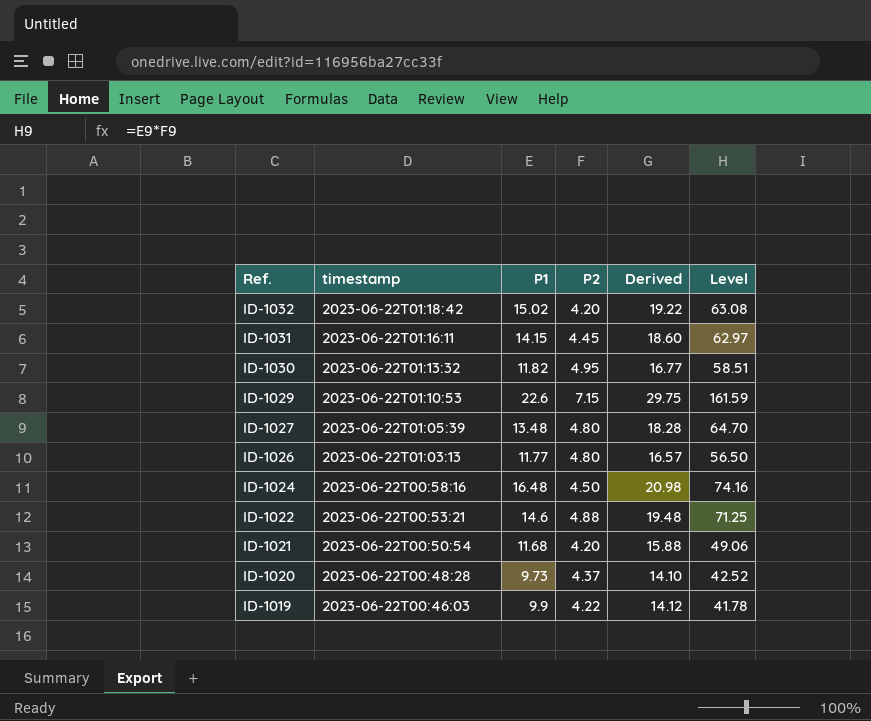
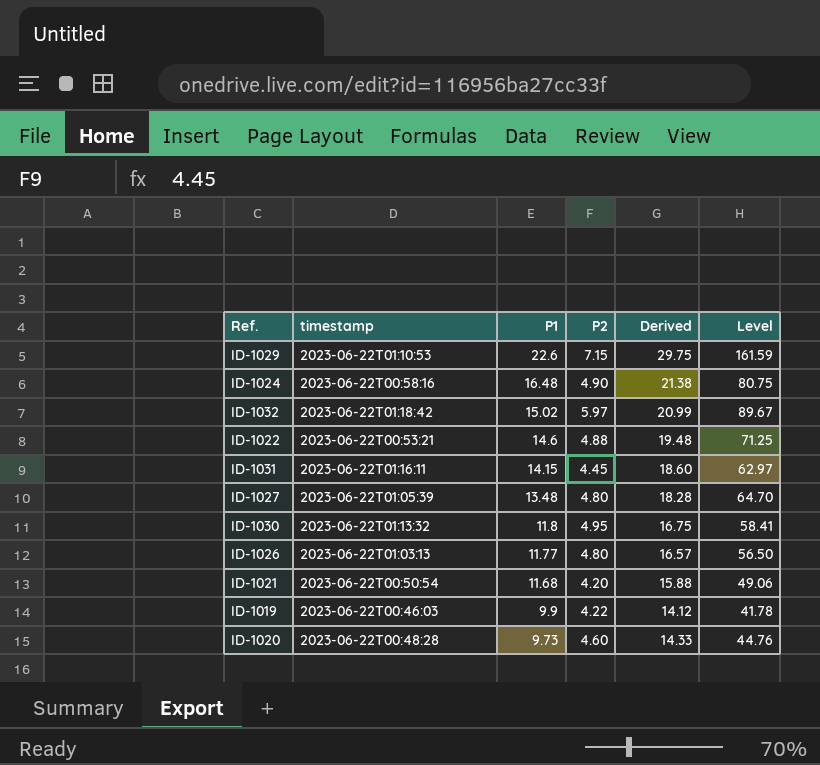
row order: Ref. descending -> P1 descending
ID-1024 | P2: 4.50 -> 4.90
ID-1024 | Derived: 20.98 -> 21.38
ID-1024 | Level: 74.16 -> 80.75
ID-1032 | P2: 4.20 -> 5.97
ID-1032 | Derived: 19.22 -> 20.99
ID-1032 | Level: 63.08 -> 89.67
ID-1030 | P1: 11.82 -> 11.8
ID-1030 | Derived: 16.77 -> 16.75
ID-1030 | Level: 58.51 -> 58.41
ID-1020 | P2: 4.37 -> 4.60
ID-1020 | Derived: 14.10 -> 14.33
ID-1020 | Level: 42.52 -> 44.76

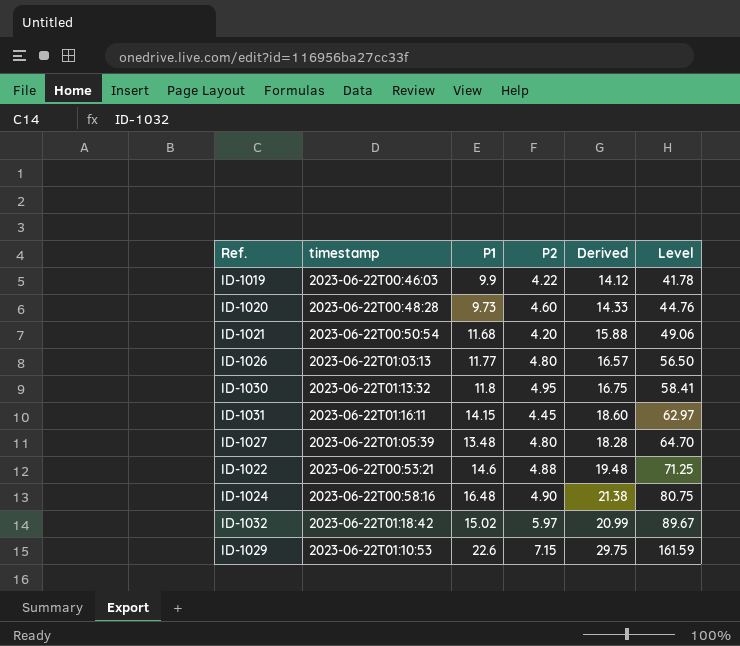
row order: P1 descending -> Level ascending

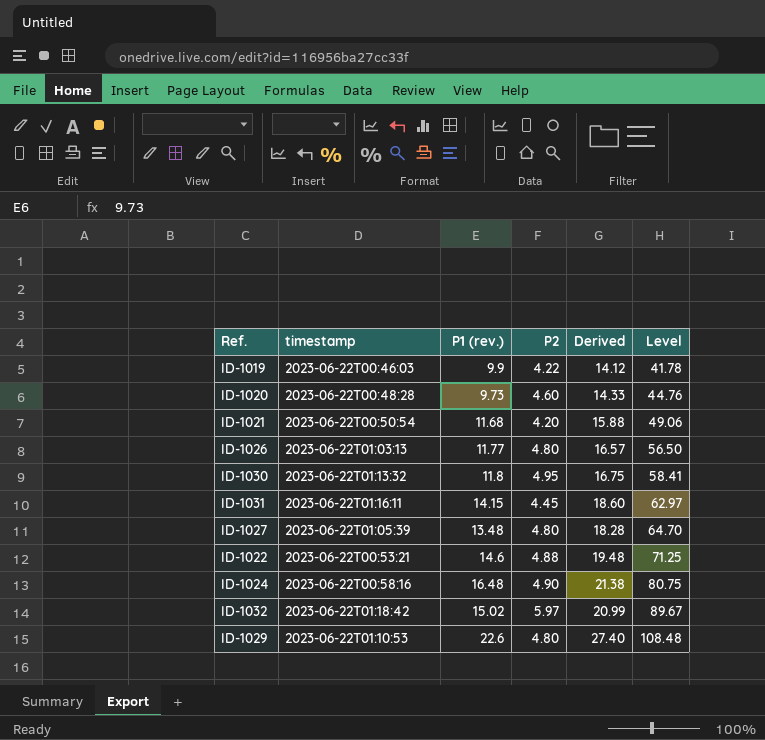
column name: P1 -> P1 (rev.)
ID-1029 | P2: 7.15 -> 4.80
ID-1029 | Derived: 29.75 -> 27.40
ID-1029 | Level: 161.59 -> 108.48

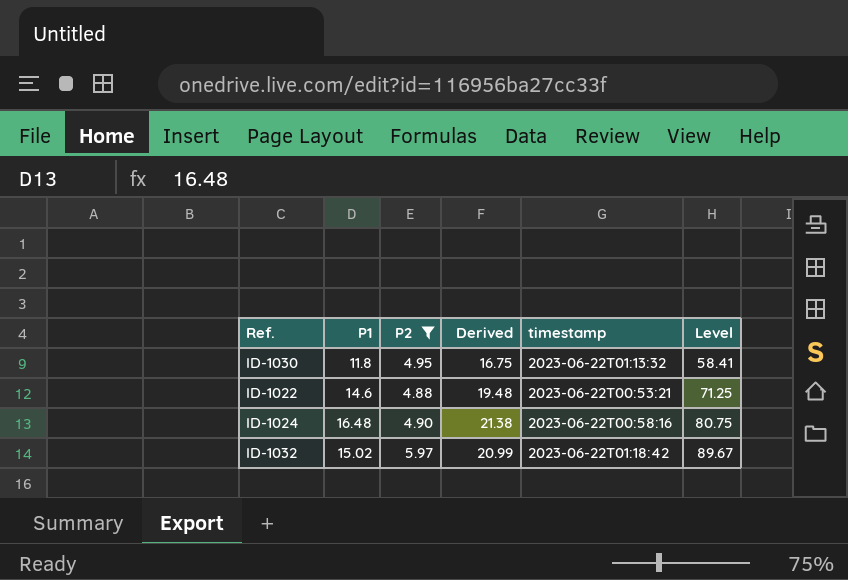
filter: none -> P2 >= 4.88
column name: P1 (rev.) -> P1
column timestamp | position: 2 -> 5

